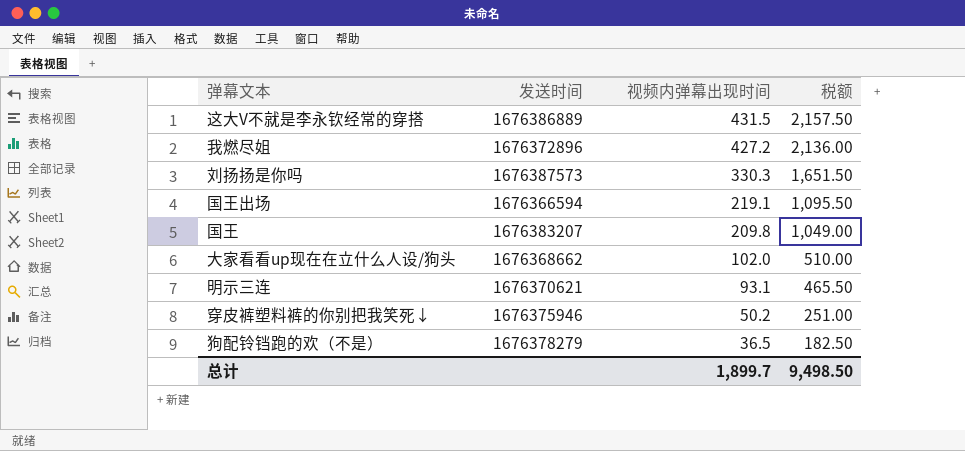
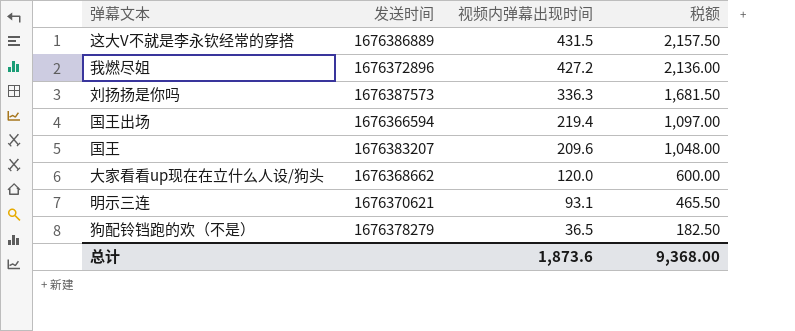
row 穿皮裤塑料裤的你别把我笑死↓: 1676375946 | 50.2 | 251.00 -> none
刘扬扬是你吗 | 视频内弹幕出现时间: 330.3 -> 336.3
刘扬扬是你吗 | 税额: 1,651.50 -> 1,681.50
国王出场 | 视频内弹幕出现时间: 219.1 -> 219.4
国王出场 | 税额: 1,095.50 -> 1,097.00
国王 | 视频内弹幕出现时间: 209.8 -> 209.6
国王 | 税额: 1,049.00 -> 1,048.00
大家看看up现在在立什么人设/狗头 | 视频内弹幕出现时间: 102.0 -> 120.0
大家看看up现在在立什么人设/狗头 | 税额: 510.00 -> 600.00
总计 | 视频内弹幕出现时间: 1,899.7 -> 1,873.6
总计 | 税额: 9,498.50 -> 9,368.00

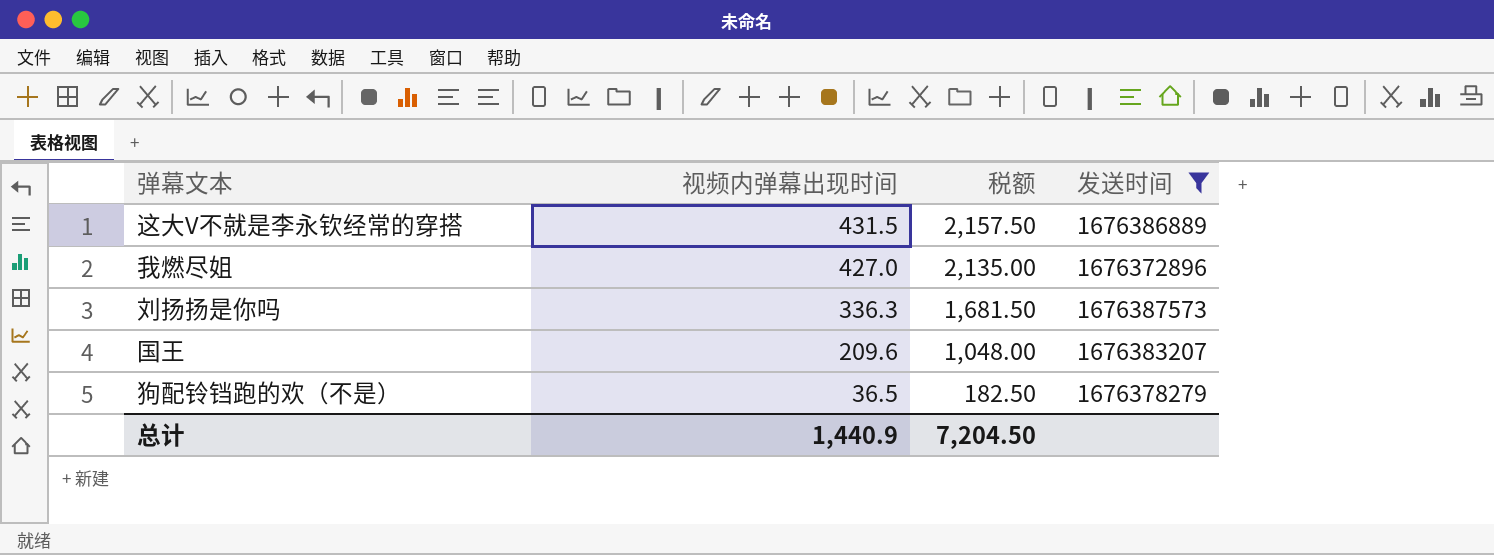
filter: none -> 发送时间 >= 1676372896
column 发送时间 | position: 2 -> 4
我燃尽姐 | 视频内弹幕出现时间: 427.2 -> 427.0
我燃尽姐 | 税额: 2,136.00 -> 2,135.00
总计 | 视频内弹幕出现时间: 1,873.6 -> 1,440.9
总计 | 税额: 9,368.00 -> 7,204.50

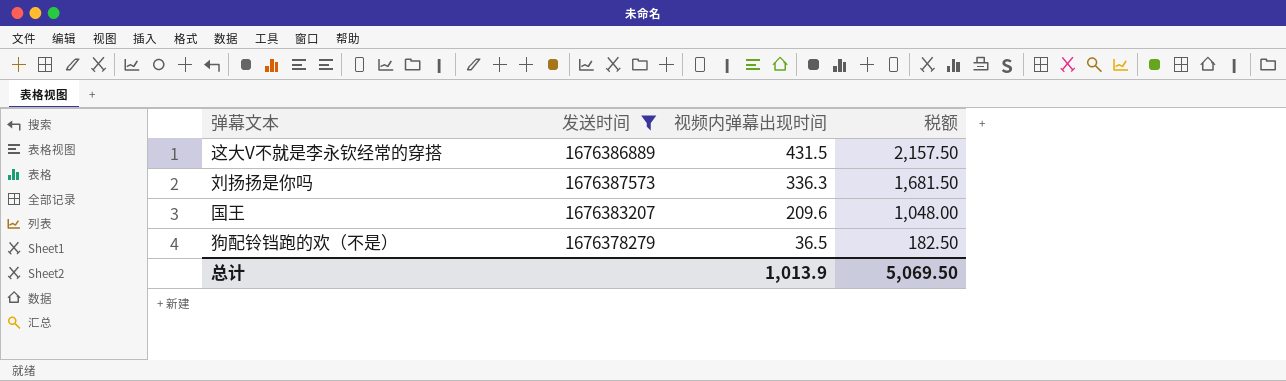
column 发送时间 | position: 4 -> 2
row 我燃尽姐: 427.0 | 2,135.00 | 1676372896 -> none
总计 | 视频内弹幕出现时间: 1,440.9 -> 1,013.9
总计 | 税额: 7,204.50 -> 5,069.50

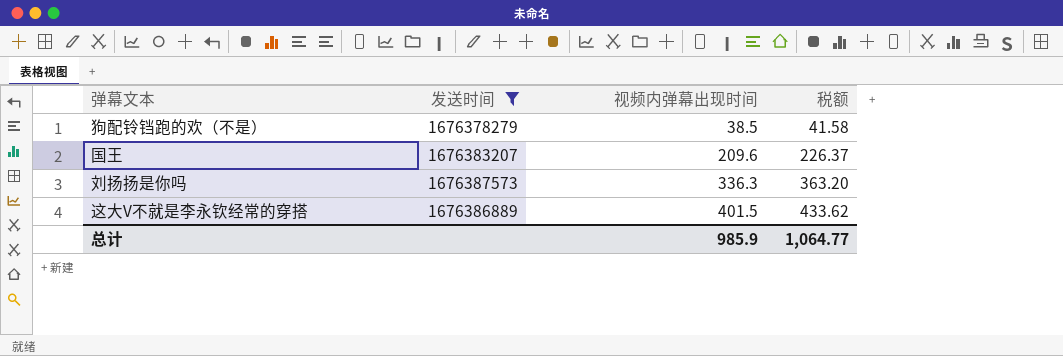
row order: 视频内弹幕出现时间 descending -> 视频内弹幕出现时间 ascending
column 税额 | formula: [视频内弹幕出现时间] * 5 -> [视频内弹幕出现时间] * 1.08
狗配铃铛跑的欢（不是） | 视频内弹幕出现时间: 36.5 -> 38.5
这大V不就是李永钦经常的穿搭 | 视频内弹幕出现时间: 431.5 -> 401.5
总计 | 视频内弹幕出现时间: 1,013.9 -> 985.9
总计 | 税额: 5,069.50 -> 1,064.77

